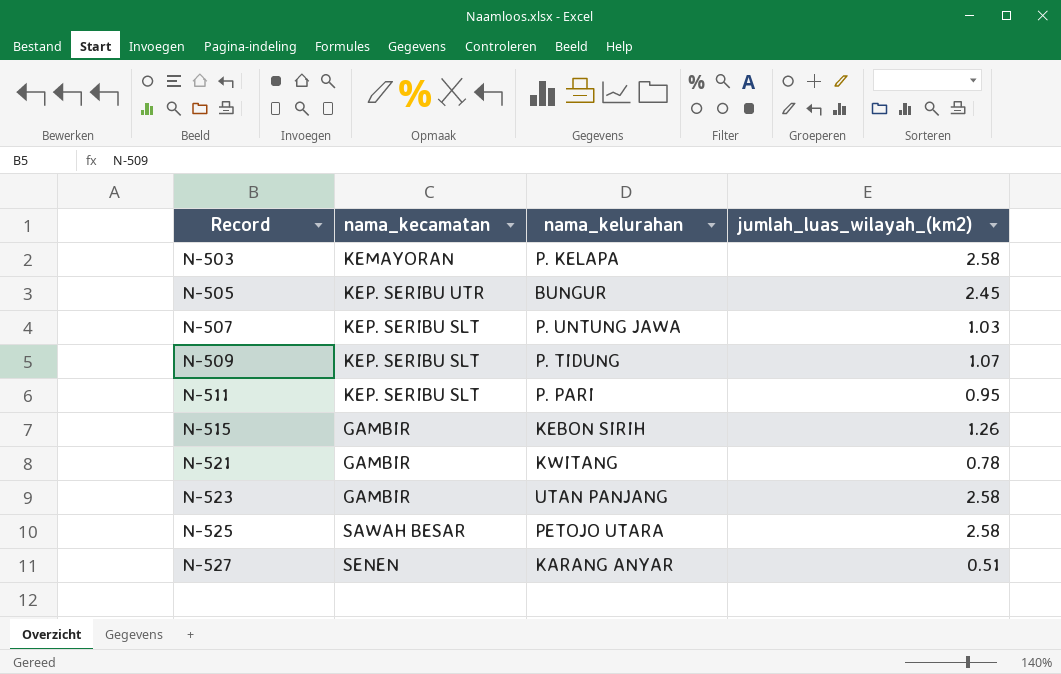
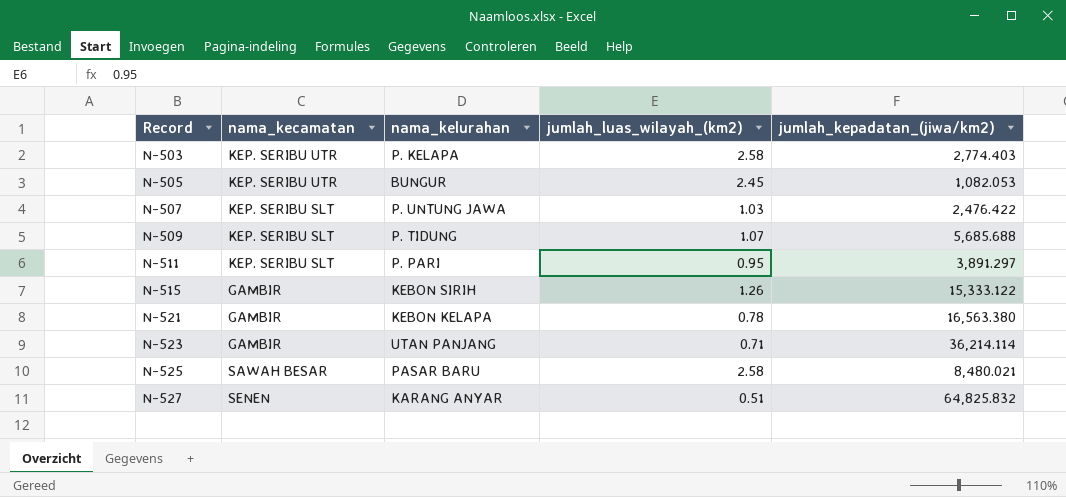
column jumlah_kepadatan_(jiwa/km2) | position: none -> 5
N-503 | nama_kecamatan: KEMAYORAN -> KEP. SERIBU UTR
N-521 | nama_kelurahan: KWITANG -> KEBON KELAPA
N-523 | jumlah_luas_wilayah_(km2): 2.58 -> 0.71
N-525 | nama_kelurahan: PETOJO UTARA -> PASAR BARU

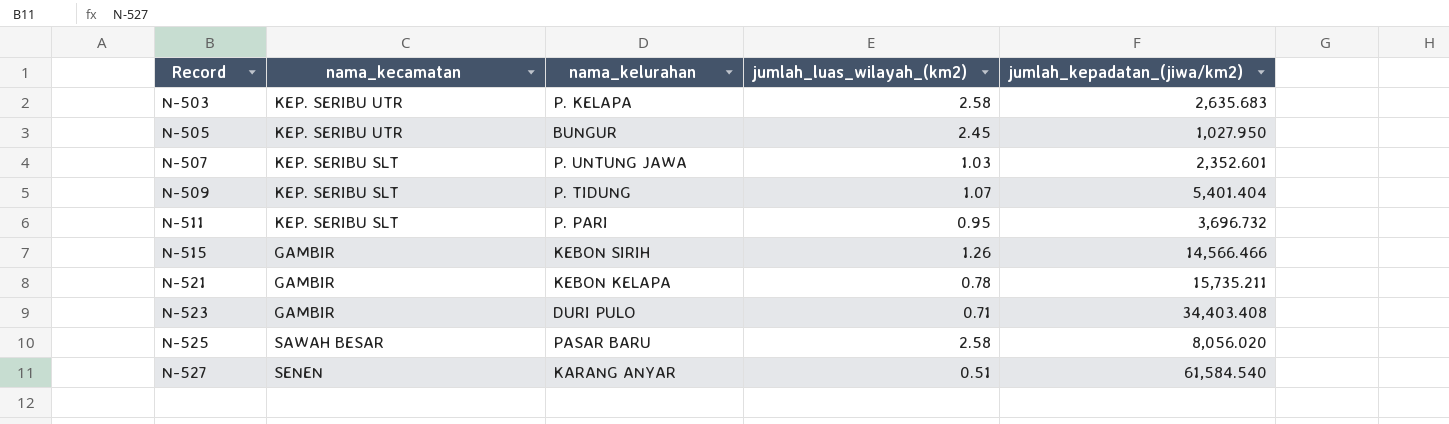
N-503 | jumlah_kepadatan_(jiwa/km2): 2,774.403 -> 2,635.683
N-505 | jumlah_kepadatan_(jiwa/km2): 1,082.053 -> 1,027.950
N-507 | jumlah_kepadatan_(jiwa/km2): 2,476.422 -> 2,352.601
N-509 | jumlah_kepadatan_(jiwa/km2): 5,685.688 -> 5,401.404
N-511 | jumlah_kepadatan_(jiwa/km2): 3,891.297 -> 3,696.732
N-515 | jumlah_kepadatan_(jiwa/km2): 15,333.122 -> 14,566.466
N-521 | jumlah_kepadatan_(jiwa/km2): 16,563.380 -> 15,735.211
N-523 | nama_kelurahan: UTAN PANJANG -> DURI PULO
N-523 | jumlah_kepadatan_(jiwa/km2): 36,214.114 -> 34,403.408
N-525 | jumlah_kepadatan_(jiwa/km2): 8,480.021 -> 8,056.020
N-527 | jumlah_kepadatan_(jiwa/km2): 64,825.832 -> 61,584.540

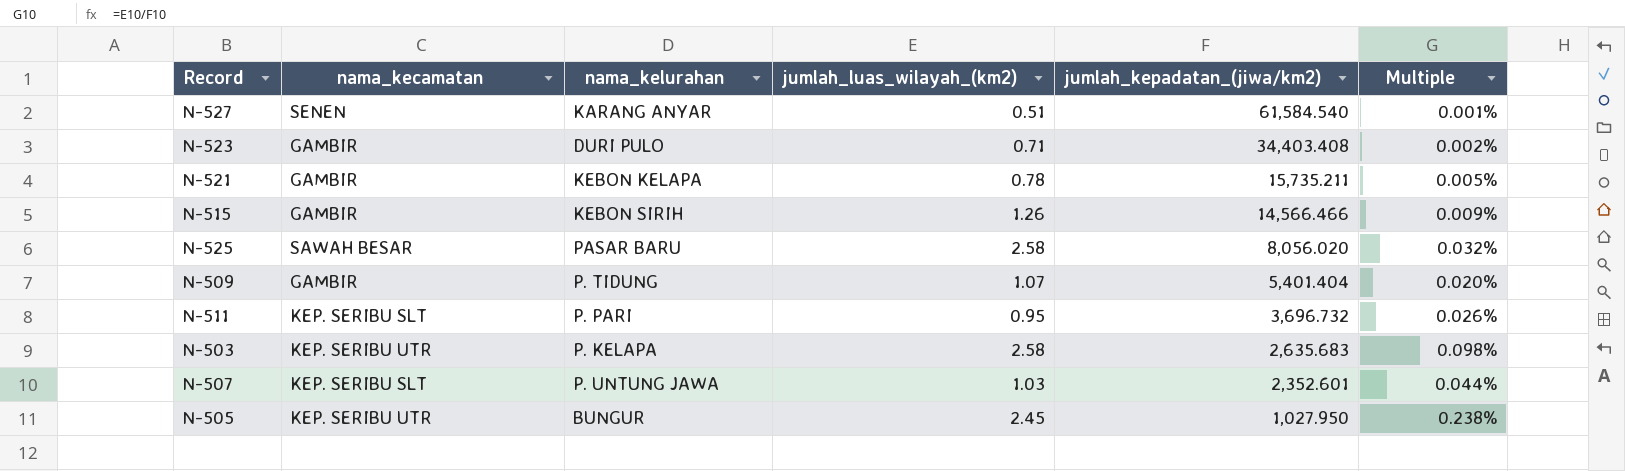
row order: Record ascending -> jumlah_kepadatan_(jiwa/km2) descending
column Multiple | formula: none -> [jumlah_luas_wilayah_(km2)] / [jumlah_kepadatan_(jiwa/km2)]
N-509 | nama_kecamatan: KEP. SERIBU SLT -> GAMBIR

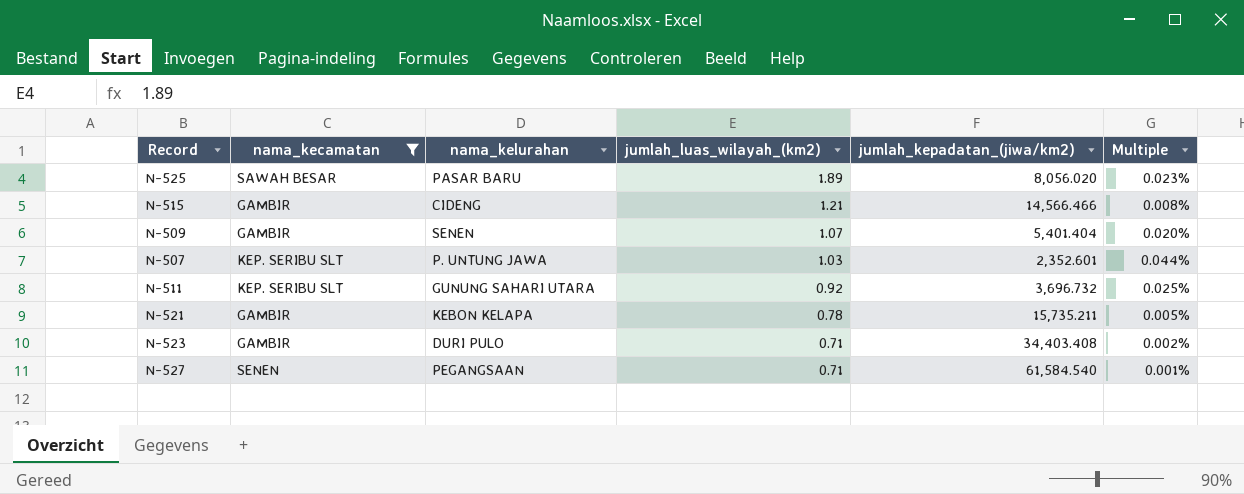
filter: none -> nama_kecamatan != KEP. SERIBU UTR
row order: jumlah_kepadatan_(jiwa/km2) descending -> jumlah_luas_wilayah_(km2) descending
N-525 | jumlah_luas_wilayah_(km2): 2.58 -> 1.89
N-525 | Multiple: 0.032% -> 0.023%
N-515 | nama_kelurahan: KEBON SIRIH -> CIDENG
N-515 | jumlah_luas_wilayah_(km2): 1.26 -> 1.21
N-515 | Multiple: 0.009% -> 0.008%
N-509 | nama_kelurahan: P. TIDUNG -> SENEN
N-511 | nama_kelurahan: P. PARI -> GUNUNG SAHARI UTARA
N-511 | jumlah_luas_wilayah_(km2): 0.95 -> 0.92
N-511 | Multiple: 0.026% -> 0.025%
N-527 | nama_kelurahan: KARANG ANYAR -> PEGANGSAAN
N-527 | jumlah_luas_wilayah_(km2): 0.51 -> 0.71

